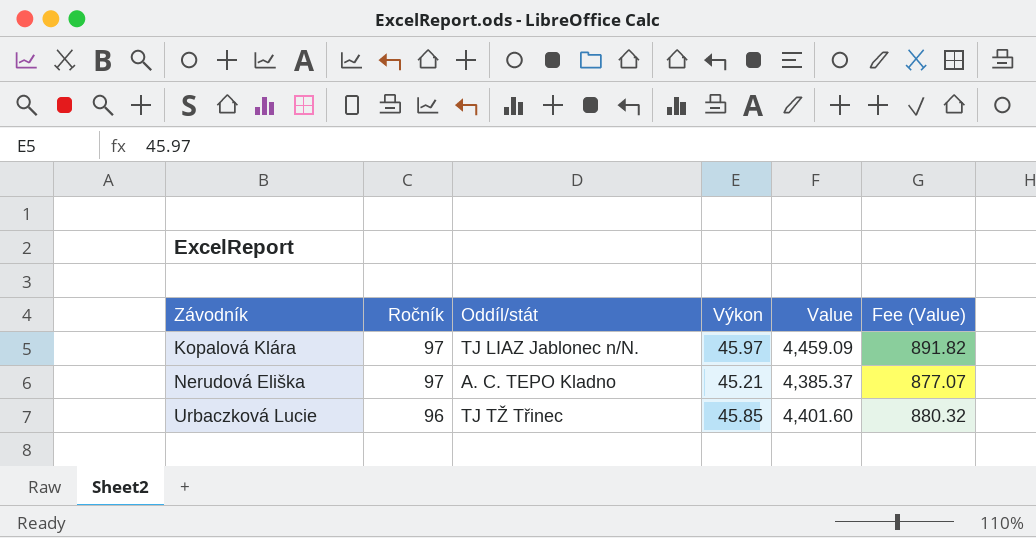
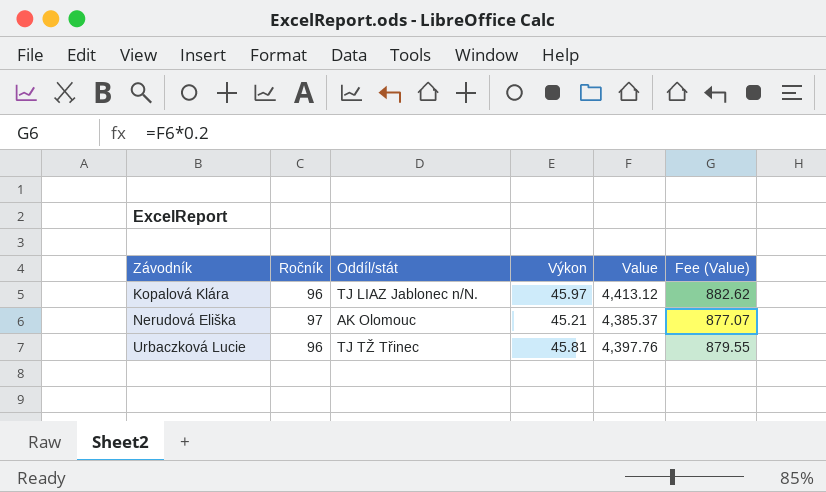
Kopalová Klára | Ročník: 97 -> 96
Kopalová Klára | Value: 4,459.09 -> 4,413.12
Kopalová Klára | Fee (Value): 891.82 -> 882.62
Nerudová Eliška | Oddíl/stát: A. C. TEPO Kladno -> AK Olomouc
Urbaczková Lucie | Výkon: 45.85 -> 45.81
Urbaczková Lucie | Value: 4,401.60 -> 4,397.76
Urbaczková Lucie | Fee (Value): 880.32 -> 879.55

